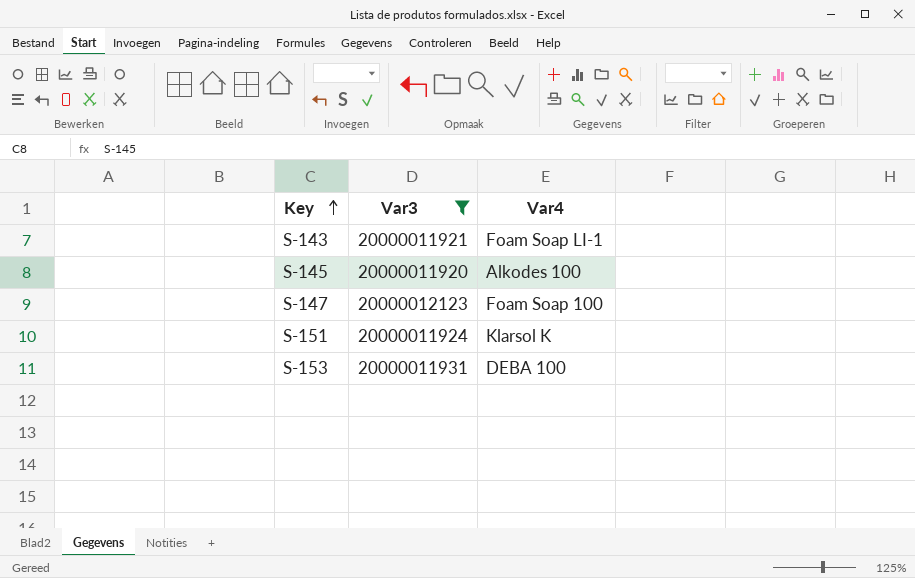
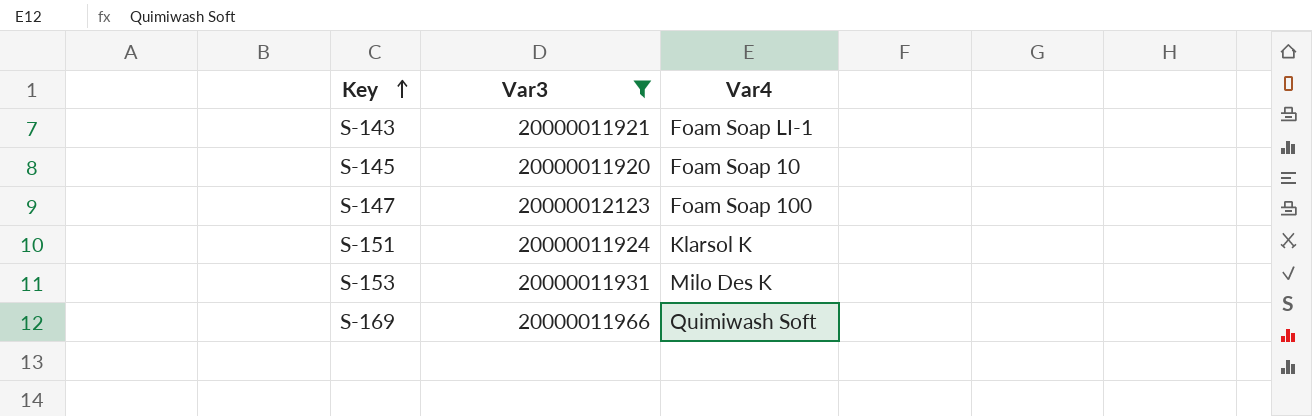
S-145 | Var4: Alkodes 100 -> Foam Soap 10
S-153 | Var4: DEBA 100 -> Milo Des K
row S-169: none -> 20000011966 | Quimiwash Soft

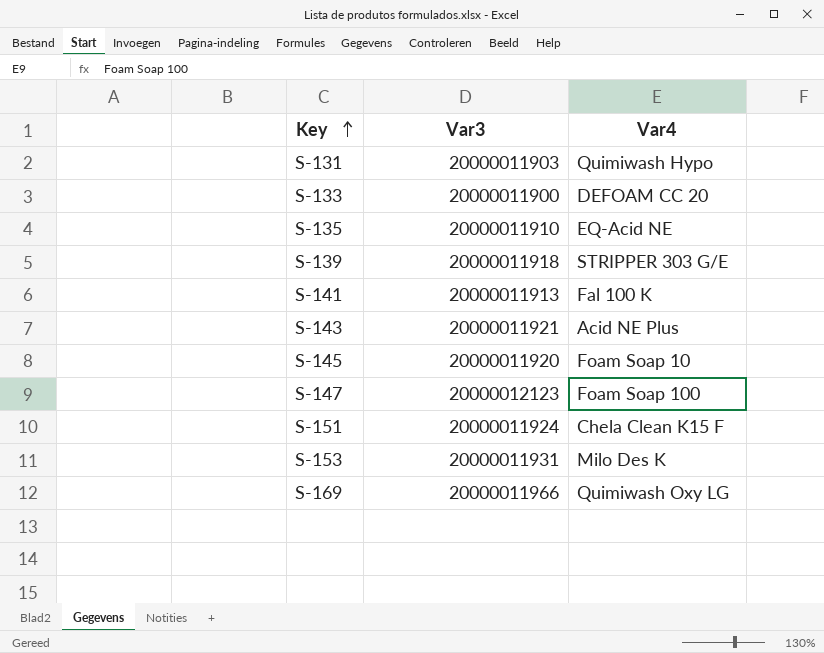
filter: Var3 >= 20000011920 -> none
S-143 | Var4: Foam Soap LI-1 -> Acid NE Plus
S-151 | Var4: Klarsol K -> Chela Clean K15 F
S-169 | Var4: Quimiwash Soft -> Quimiwash Oxy LG

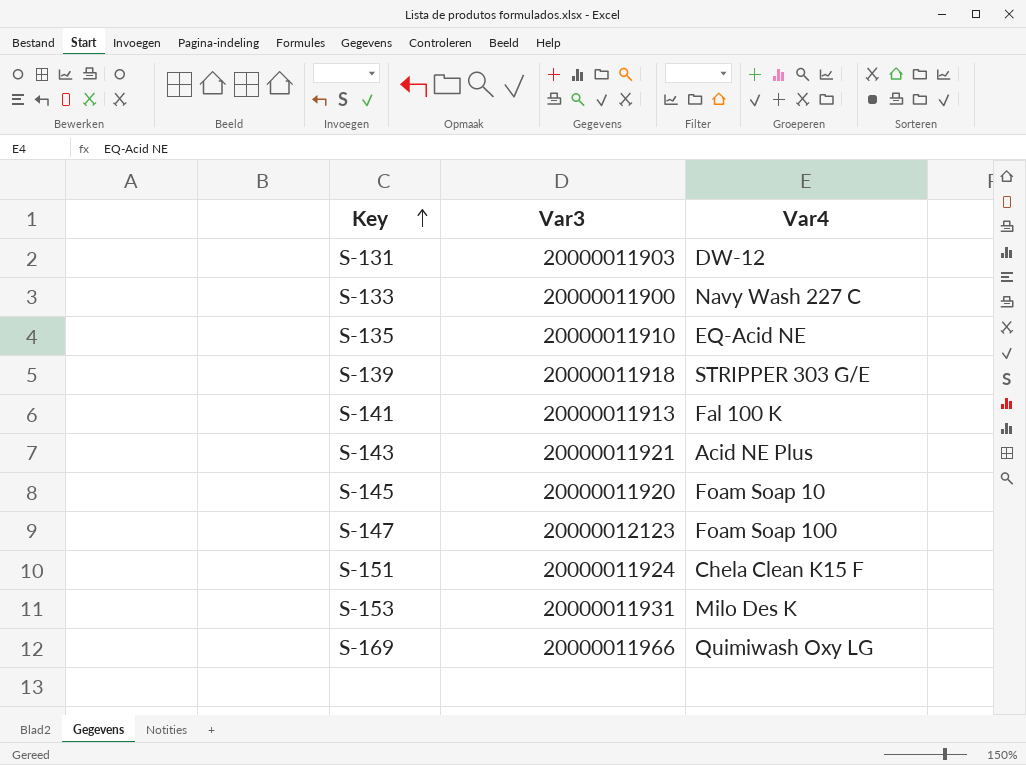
S-131 | Var4: Quimiwash Hypo -> DW-12
S-133 | Var4: DEFOAM CC 20 -> Navy Wash 227 C

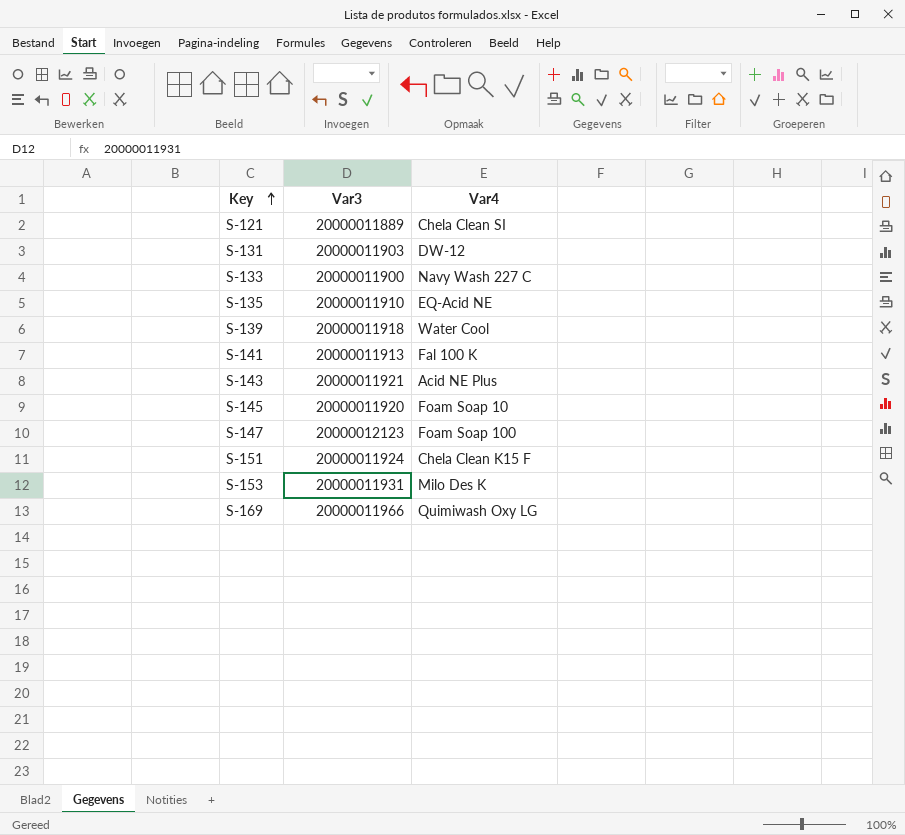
row S-121: none -> 20000011889 | Chela Clean SI
S-139 | Var4: STRIPPER 303 G/E -> Water Cool

